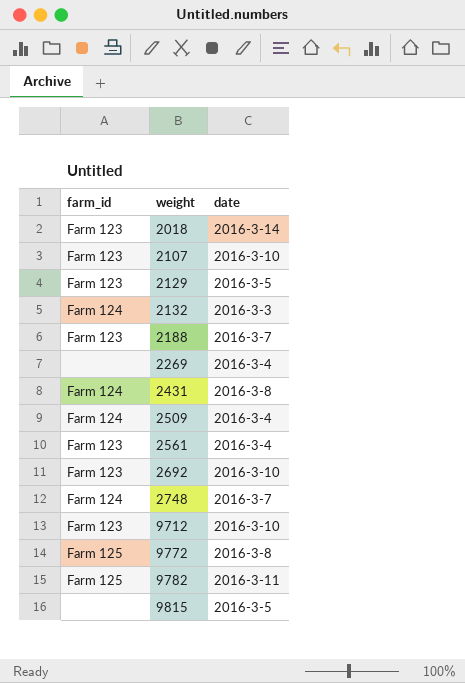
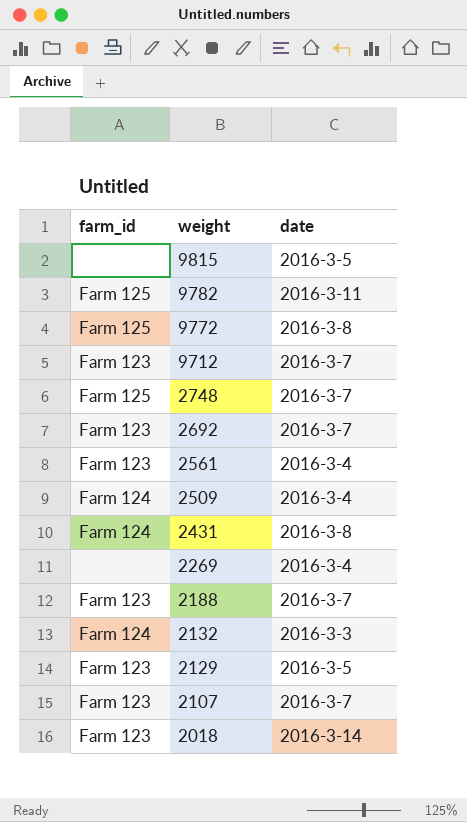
row order: weight ascending -> weight descending
9712 | date: 2016-3-10 -> 2016-3-7
2748 | farm_id: Farm 124 -> Farm 125
2692 | date: 2016-3-10 -> 2016-3-7
2107 | date: 2016-3-10 -> 2016-3-7

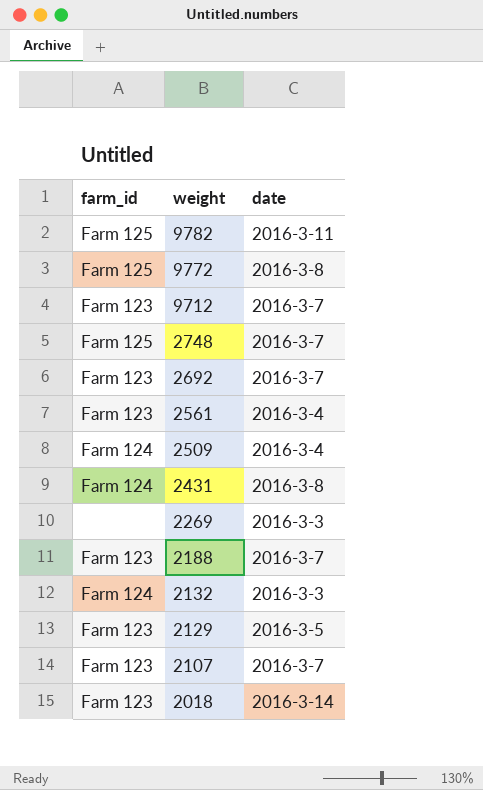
row 9815: none | 2016-3-5 -> none
2269 | date: 2016-3-4 -> 2016-3-3

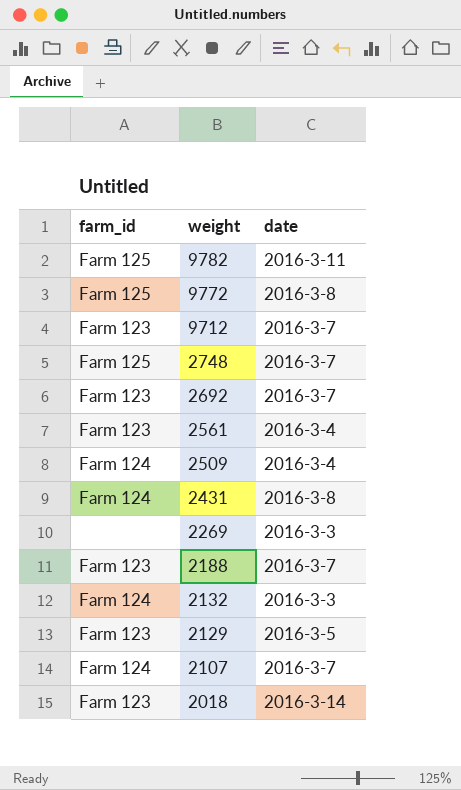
2107 | farm_id: Farm 123 -> Farm 124

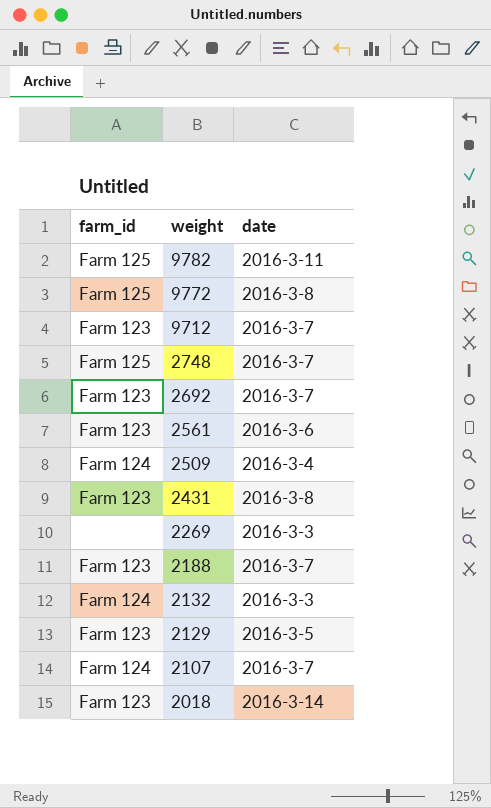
2561 | date: 2016-3-4 -> 2016-3-6
2431 | farm_id: Farm 124 -> Farm 123

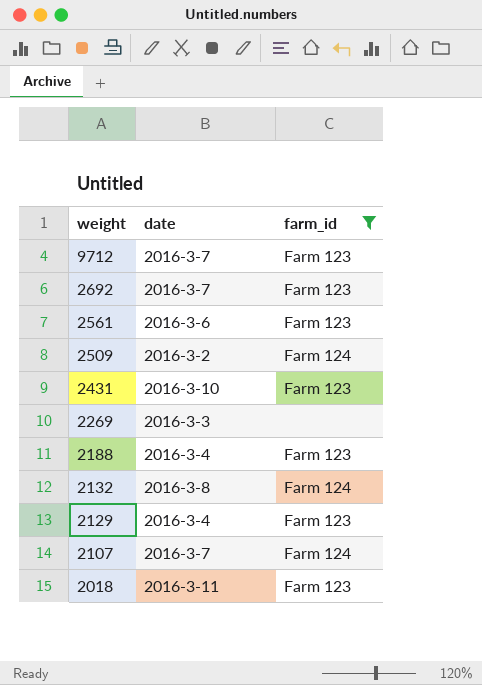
filter: none -> farm_id != Farm 125
column farm_id | position: 1 -> 3
2509 | date: 2016-3-4 -> 2016-3-2
2431 | date: 2016-3-8 -> 2016-3-10
2188 | date: 2016-3-7 -> 2016-3-4
2132 | date: 2016-3-3 -> 2016-3-8
2129 | date: 2016-3-5 -> 2016-3-4
2018 | date: 2016-3-14 -> 2016-3-11

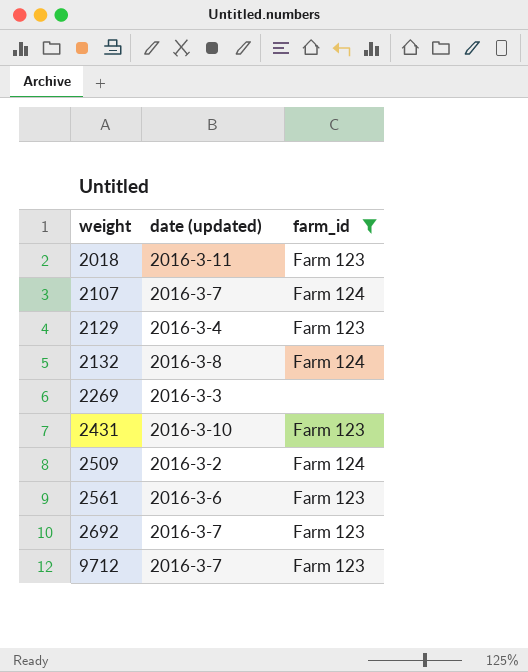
row order: weight descending -> weight ascending
column name: date -> date (updated)
row 2188: 2016-3-4 | Farm 123 -> none

